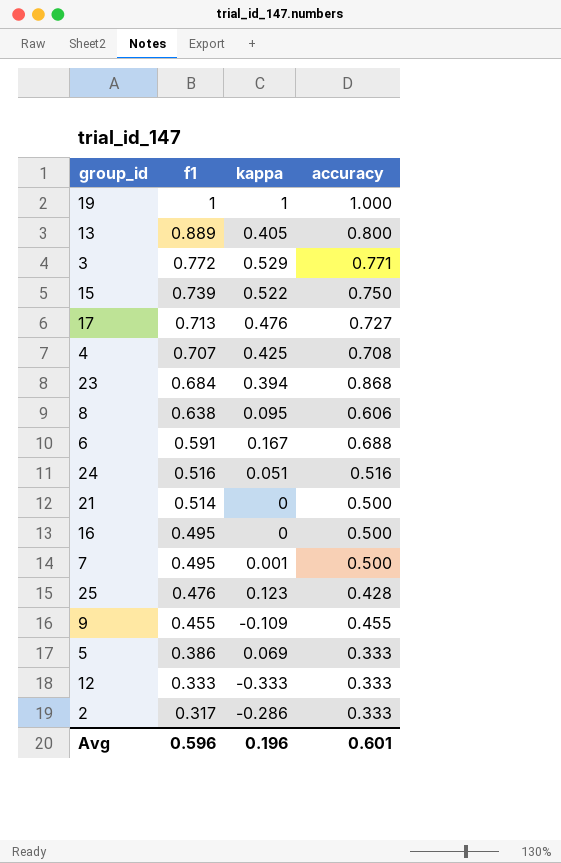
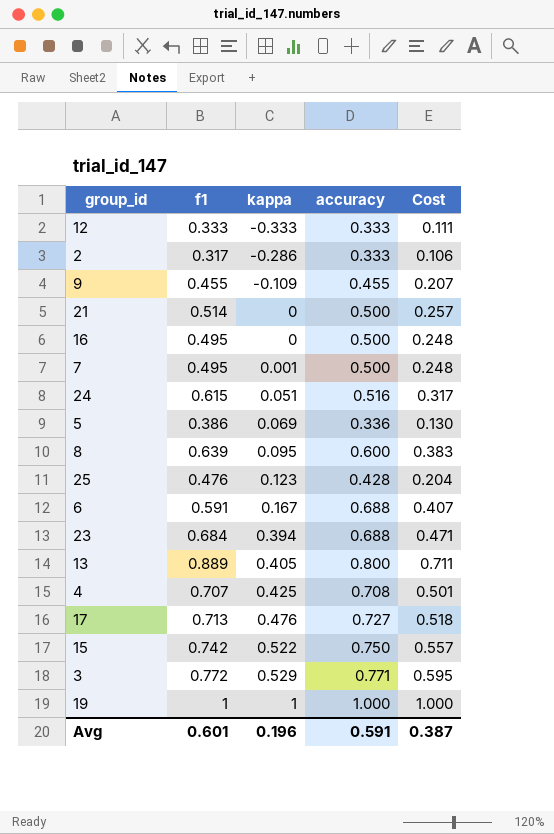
row order: f1 descending -> kappa ascending
column Cost | formula: none -> [f1] * [accuracy]
24 | f1: 0.516 -> 0.615
5 | accuracy: 0.333 -> 0.336
8 | f1: 0.638 -> 0.639
8 | accuracy: 0.606 -> 0.600
23 | accuracy: 0.868 -> 0.688
15 | f1: 0.739 -> 0.742
Avg | f1: 0.596 -> 0.601
Avg | accuracy: 0.601 -> 0.591

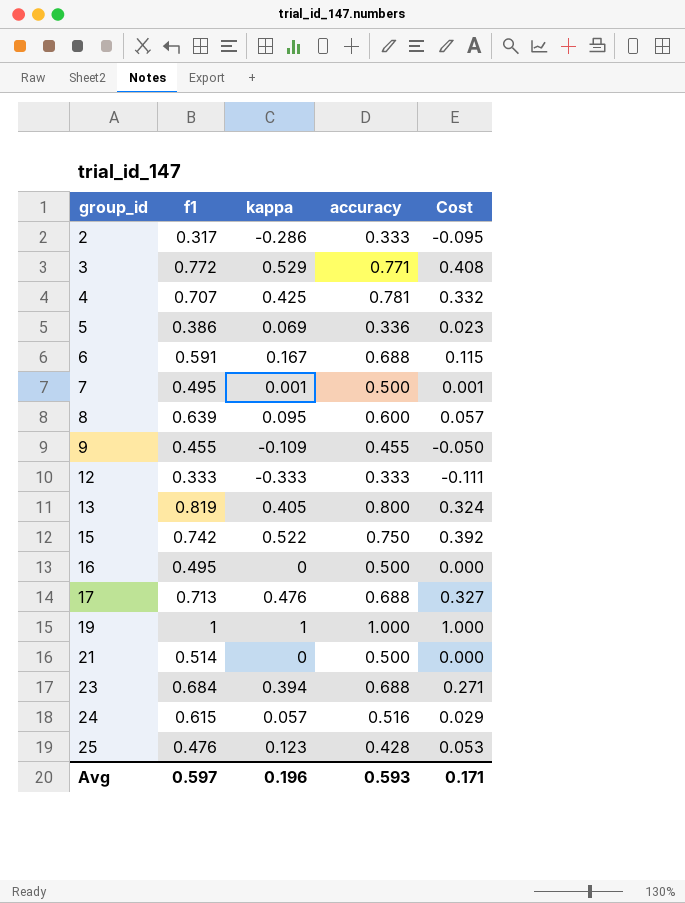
row order: kappa ascending -> group_id ascending
column Cost | formula: [f1] * [accuracy] -> [kappa] * [accuracy]
4 | accuracy: 0.708 -> 0.781
13 | f1: 0.889 -> 0.819
17 | accuracy: 0.727 -> 0.688
24 | kappa: 0.051 -> 0.057
Avg | f1: 0.601 -> 0.597
Avg | accuracy: 0.591 -> 0.593
Avg | Cost: 0.387 -> 0.171

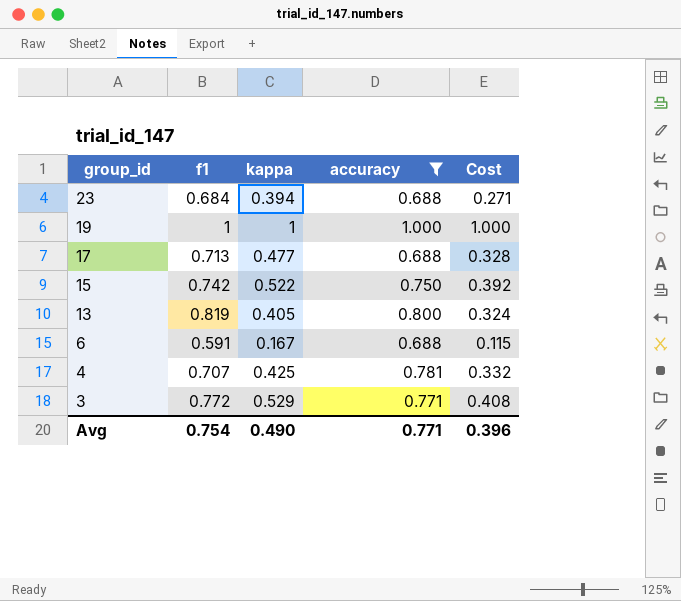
filter: none -> accuracy >= 0.688
row order: group_id ascending -> group_id descending
17 | kappa: 0.476 -> 0.477
17 | Cost: 0.327 -> 0.328
Avg | f1: 0.597 -> 0.754
Avg | kappa: 0.196 -> 0.490
Avg | accuracy: 0.593 -> 0.771
Avg | Cost: 0.171 -> 0.396

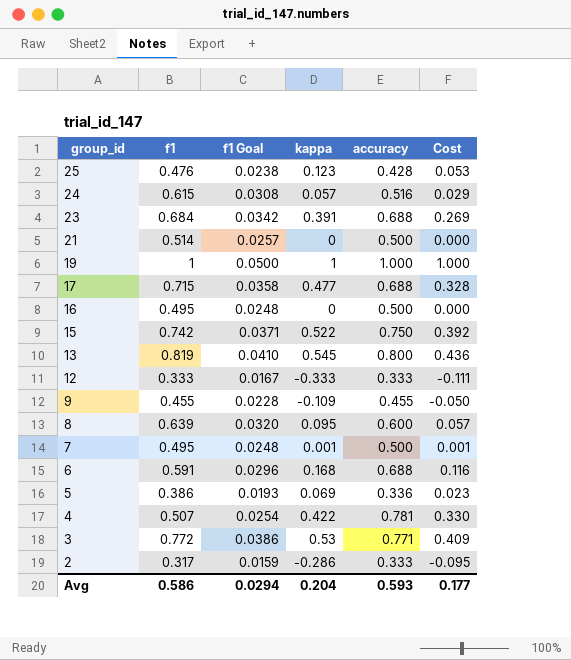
filter: accuracy >= 0.688 -> none
column f1 Goal | formula: none -> [f1] * 0.05
23 | kappa: 0.394 -> 0.391
23 | Cost: 0.271 -> 0.269
17 | f1: 0.713 -> 0.715
13 | kappa: 0.405 -> 0.545
13 | Cost: 0.324 -> 0.436
6 | kappa: 0.167 -> 0.168
6 | Cost: 0.115 -> 0.116
4 | f1: 0.707 -> 0.507
4 | kappa: 0.425 -> 0.422
4 | Cost: 0.332 -> 0.330
3 | kappa: 0.529 -> 0.53
3 | Cost: 0.408 -> 0.409
Avg | f1: 0.754 -> 0.586
Avg | kappa: 0.490 -> 0.204
Avg | accuracy: 0.771 -> 0.593
Avg | Cost: 0.396 -> 0.177

